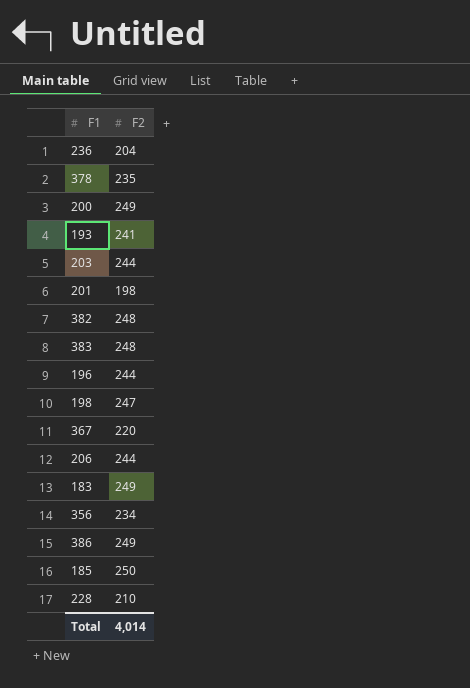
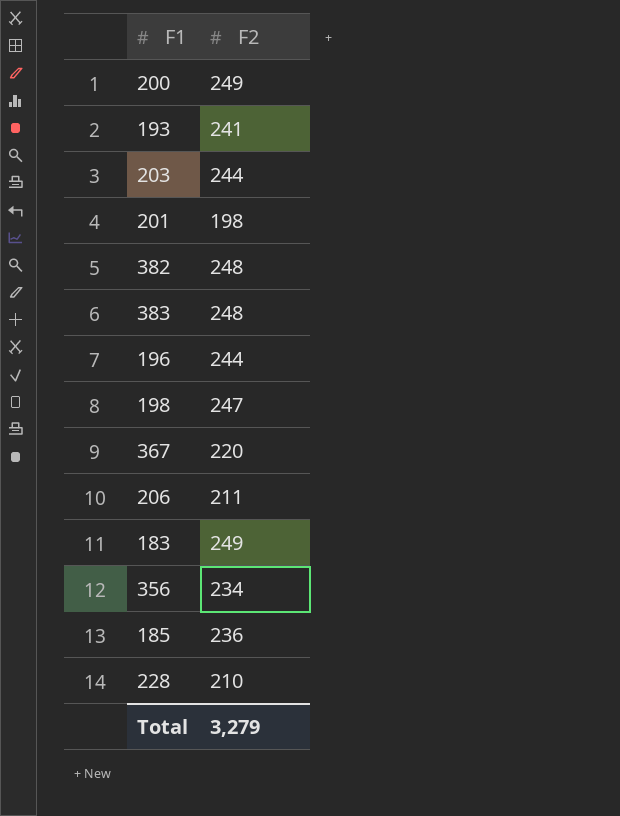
row 236: 204 -> none
row 378: 235 -> none
row 386: 249 -> none
206 | F2: 244 -> 211
185 | F2: 250 -> 236
Total | F2: 4,014 -> 3,279

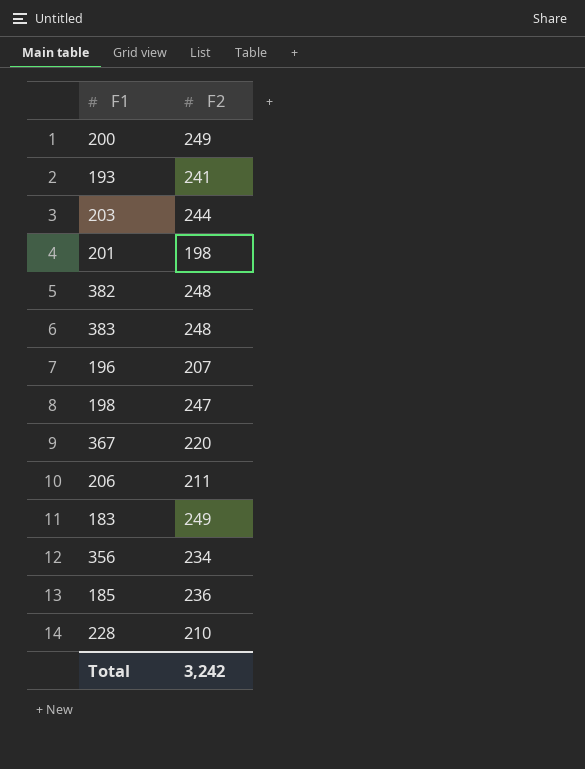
196 | F2: 244 -> 207
Total | F2: 3,279 -> 3,242

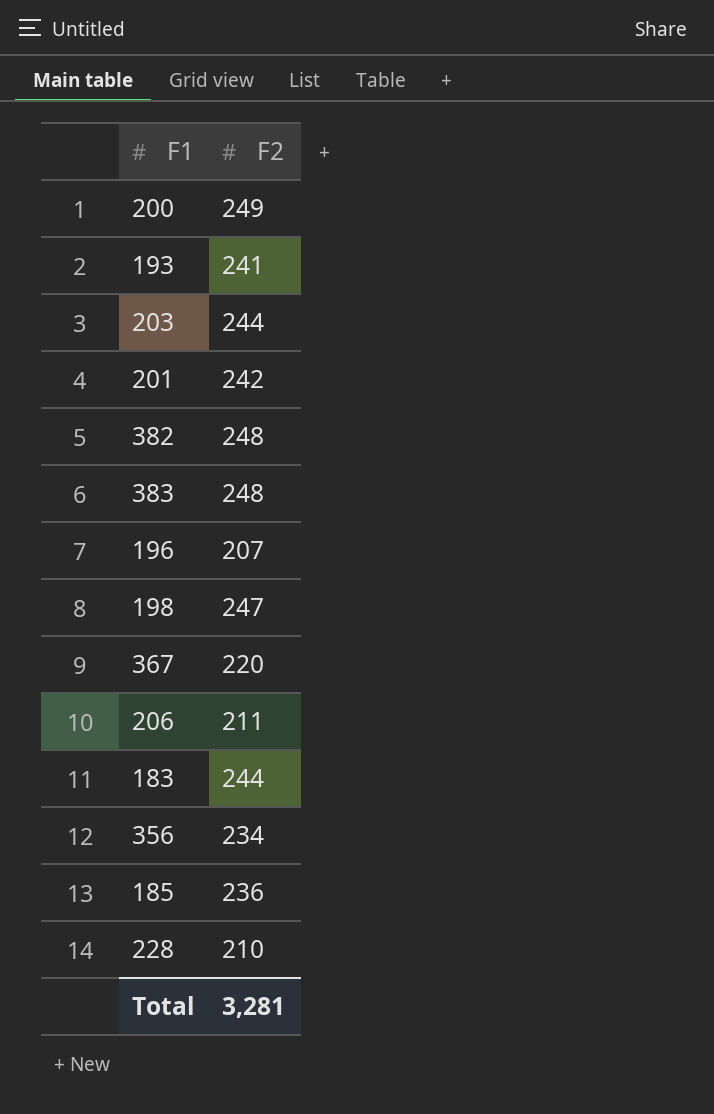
201 | F2: 198 -> 242
183 | F2: 249 -> 244
Total | F2: 3,242 -> 3,281

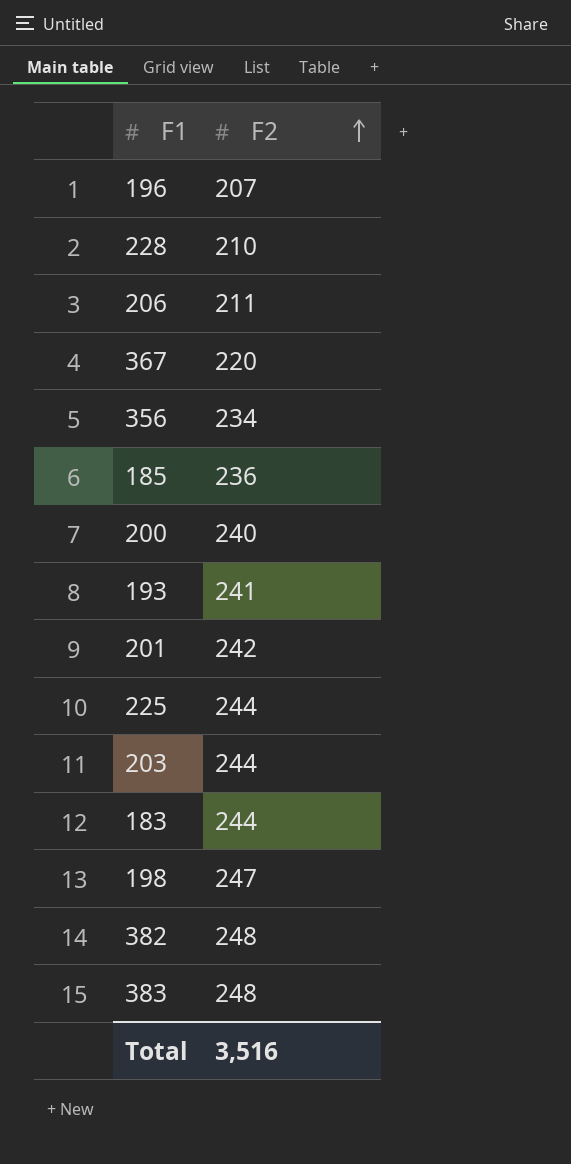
row order: none -> F2 ascending
200 | F2: 249 -> 240
row 225: none -> 244
Total | F2: 3,281 -> 3,516

